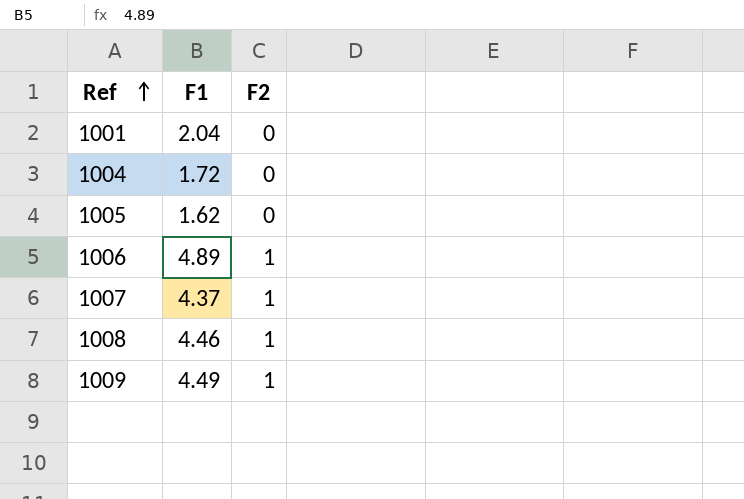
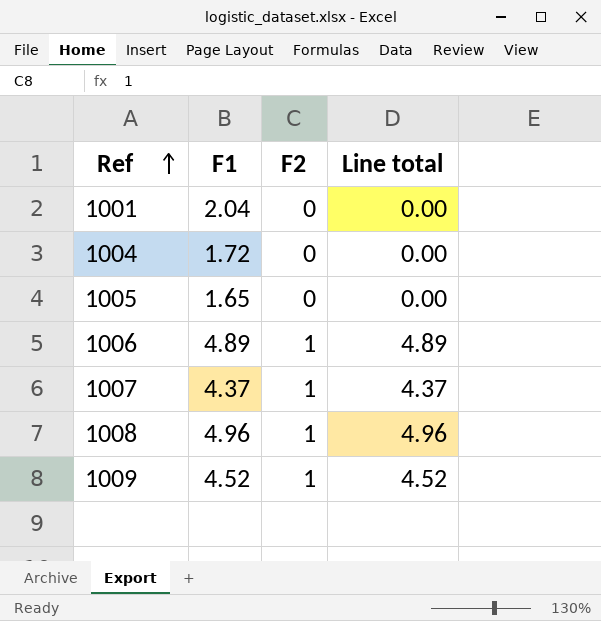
column Line total | formula: none -> [F1] * [F2]
1005 | F1: 1.62 -> 1.65
1008 | F1: 4.46 -> 4.96
1009 | F1: 4.49 -> 4.52

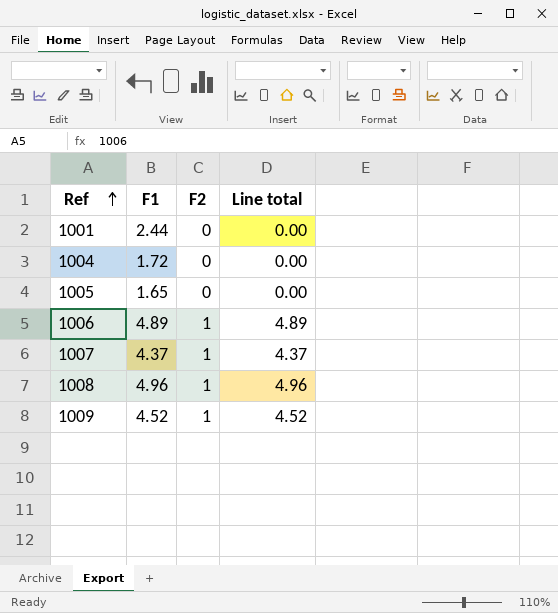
1001 | F1: 2.04 -> 2.44

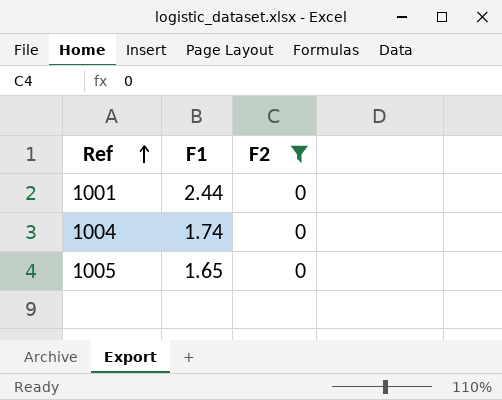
filter: none -> F2 = 0
column Line total | formula: [F1] * [F2] -> none
1004 | F1: 1.72 -> 1.74

